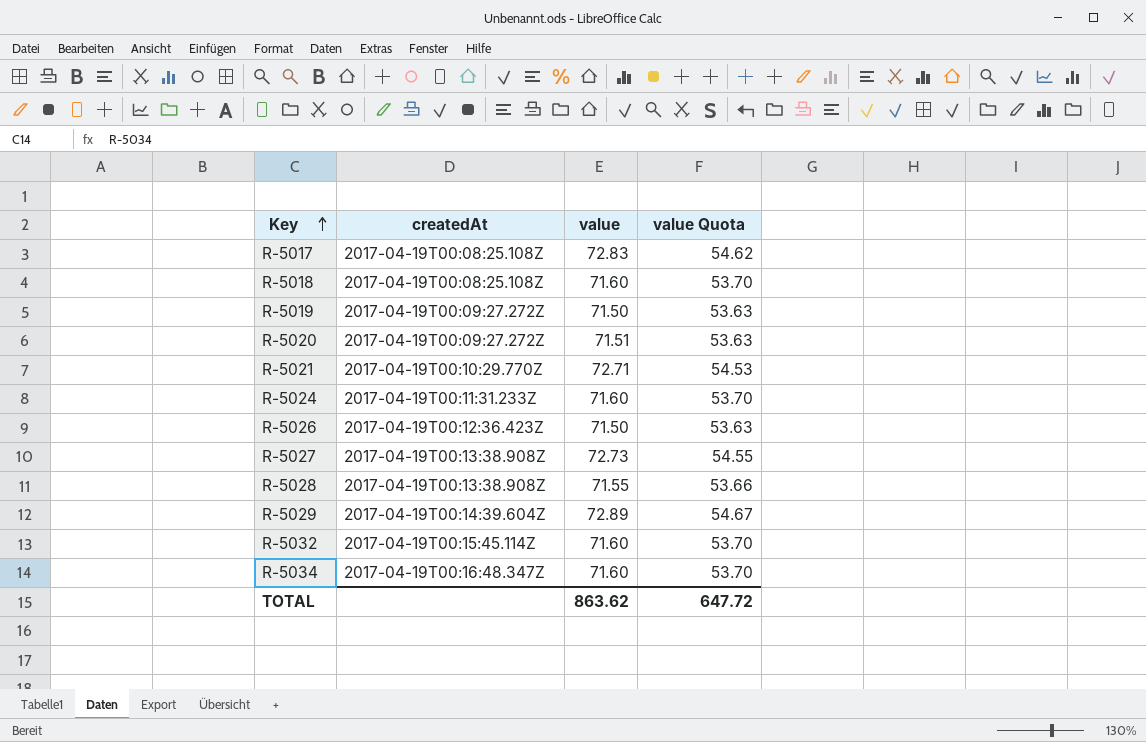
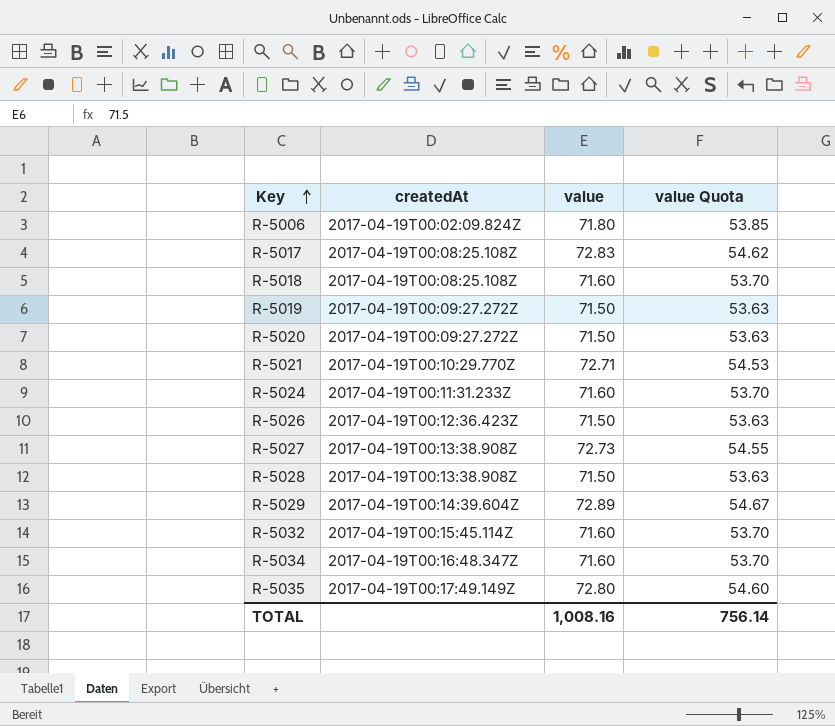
row R-5006: none -> 2017-04-19T00:02:09.824Z | 71.80 | 53.85
R-5020 | value: 71.51 -> 71.50
R-5028 | value: 71.55 -> 71.50
R-5028 | value Quota: 53.66 -> 53.63
row R-5035: none -> 2017-04-19T00:17:49.149Z | 72.80 | 54.60
TOTAL | value: 863.62 -> 1,008.16
TOTAL | value Quota: 647.72 -> 756.14

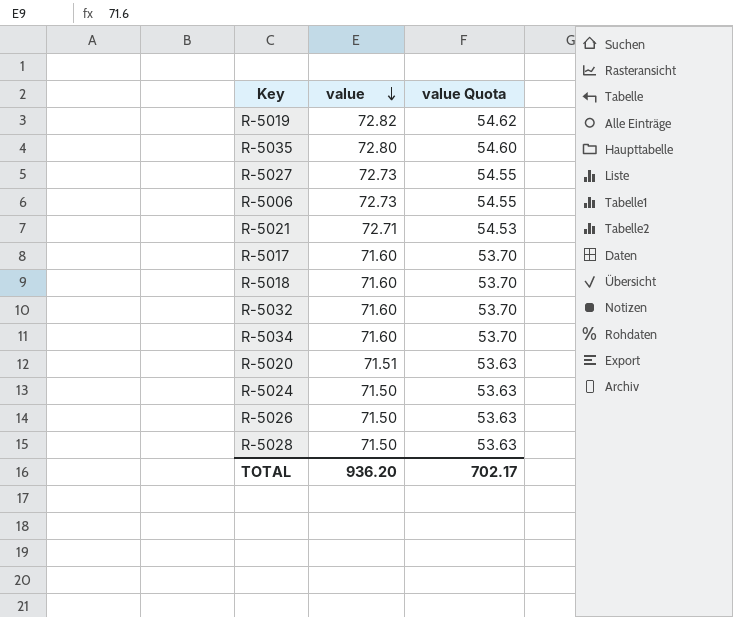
row order: Key ascending -> value descending
column createdAt | position: 2 -> none
row R-5029: 2017-04-19T00:14:39.604Z | 72.89 | 54.67 -> none
R-5019 | value: 71.50 -> 72.82
R-5019 | value Quota: 53.63 -> 54.62
R-5006 | value: 71.80 -> 72.73
R-5006 | value Quota: 53.85 -> 54.55
R-5017 | value: 72.83 -> 71.60
R-5017 | value Quota: 54.62 -> 53.70
R-5020 | value: 71.50 -> 71.51
R-5024 | value: 71.60 -> 71.50
R-5024 | value Quota: 53.70 -> 53.63
TOTAL | value: 1,008.16 -> 936.20
TOTAL | value Quota: 756.14 -> 702.17

